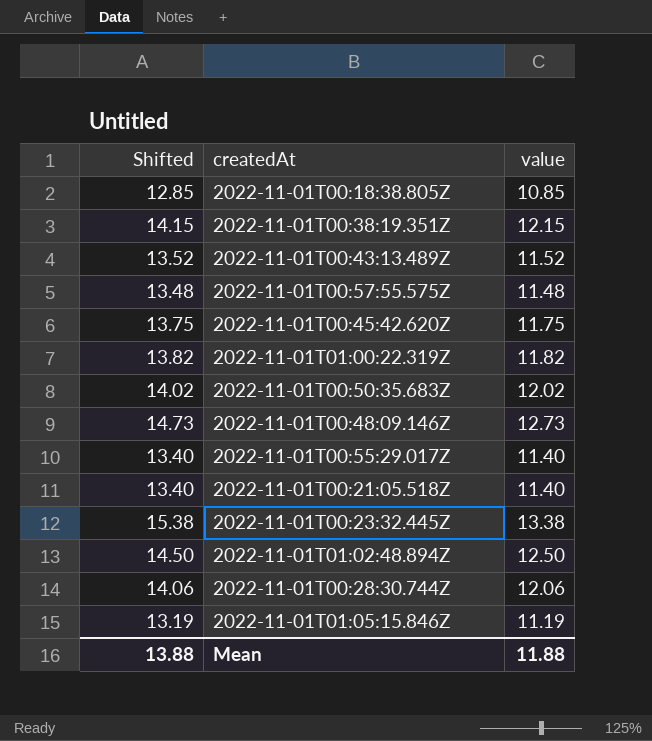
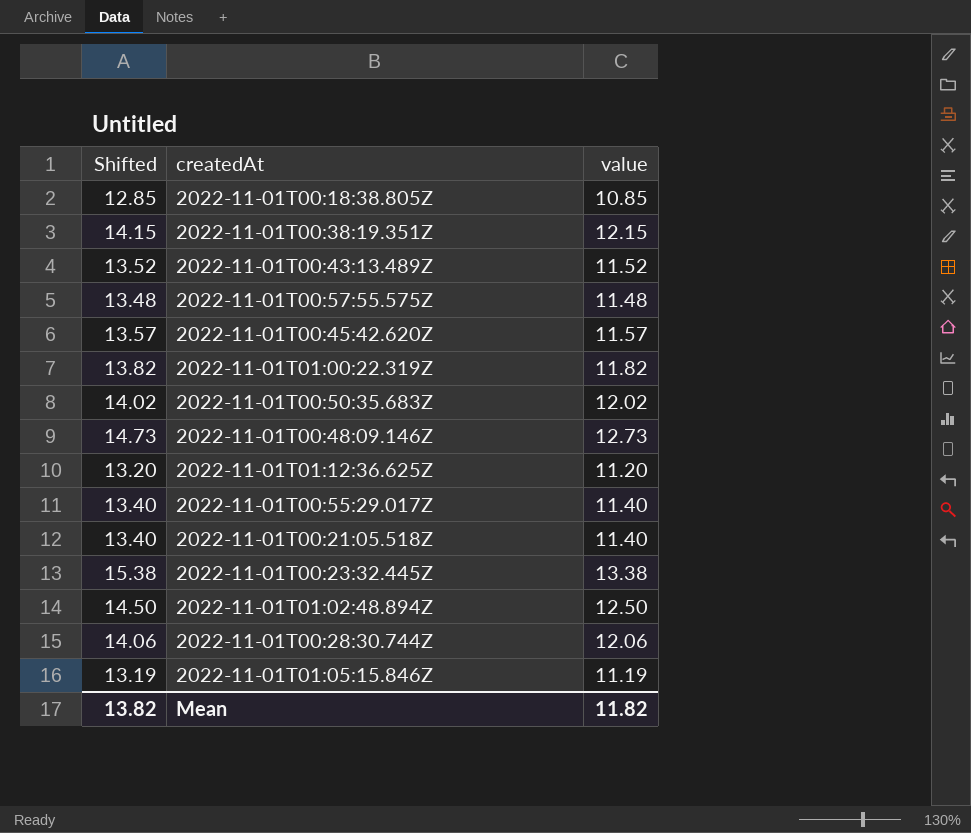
2022-11-01T00:45:42.620Z | Shifted: 13.75 -> 13.57
2022-11-01T00:45:42.620Z | value: 11.75 -> 11.57
row 2022-11-01T01:12:36.625Z: none -> 13.20 | 11.20
Mean | Shifted: 13.88 -> 13.82
Mean | value: 11.88 -> 11.82

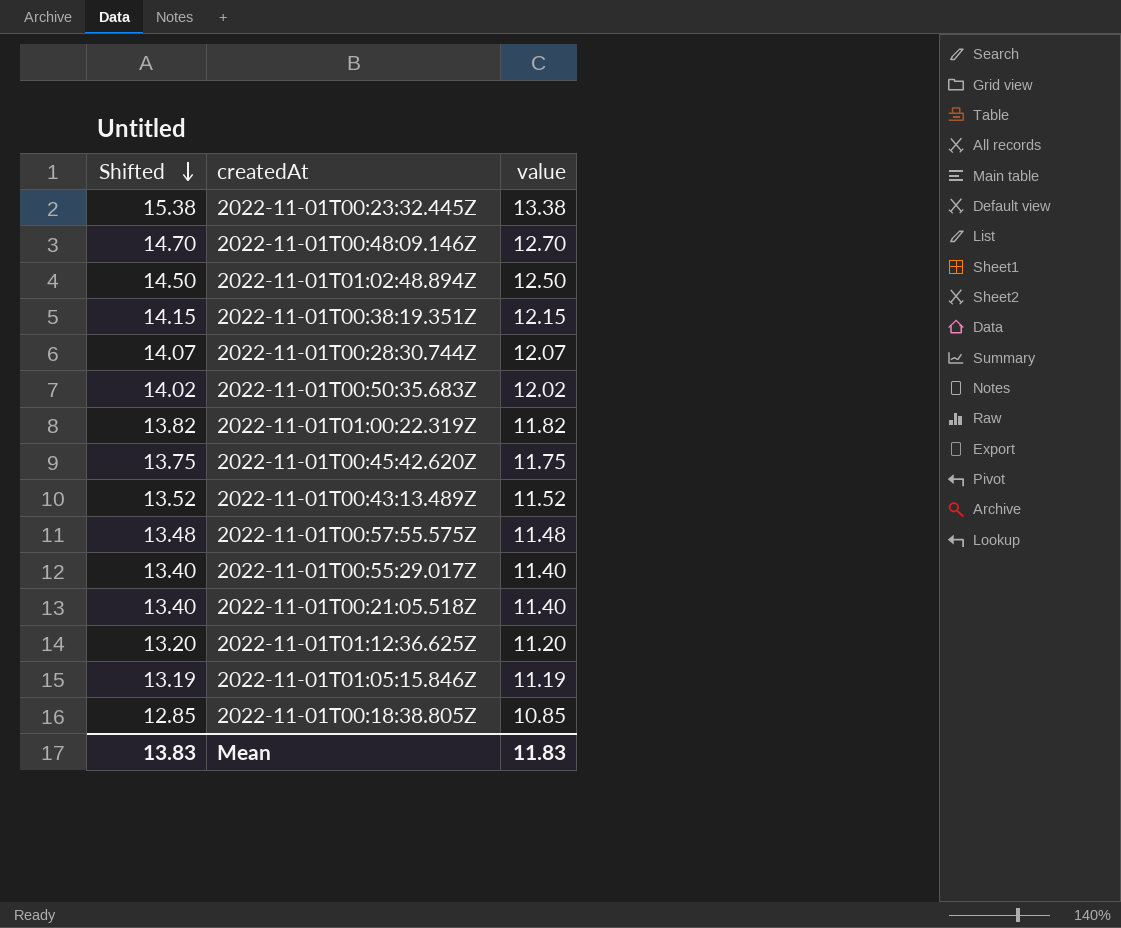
row order: none -> Shifted descending
2022-11-01T00:48:09.146Z | Shifted: 14.73 -> 14.70
2022-11-01T00:48:09.146Z | value: 12.73 -> 12.70
2022-11-01T00:28:30.744Z | Shifted: 14.06 -> 14.07
2022-11-01T00:28:30.744Z | value: 12.06 -> 12.07
2022-11-01T00:45:42.620Z | Shifted: 13.57 -> 13.75
2022-11-01T00:45:42.620Z | value: 11.57 -> 11.75
Mean | Shifted: 13.82 -> 13.83
Mean | value: 11.82 -> 11.83

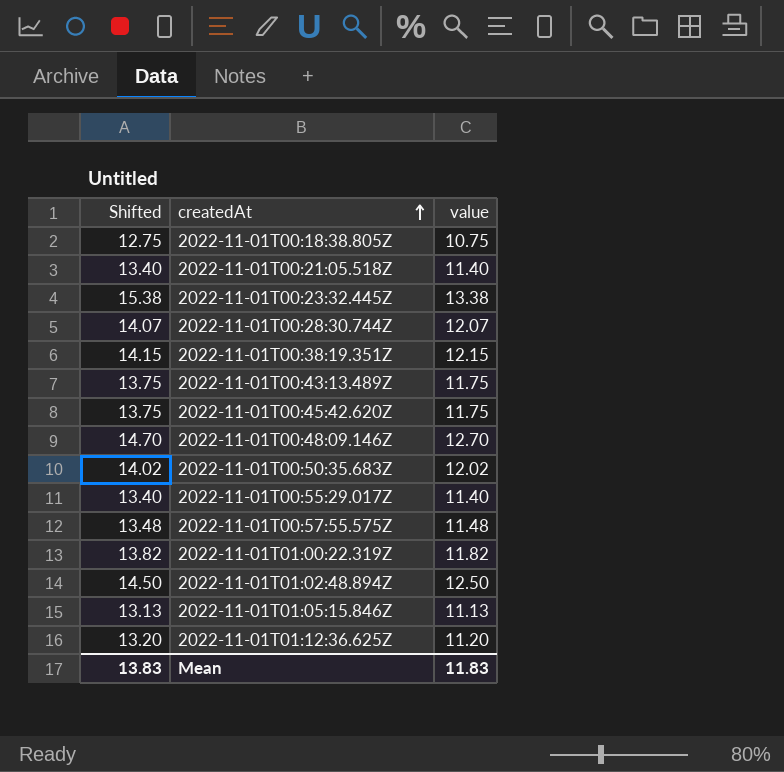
row order: Shifted descending -> createdAt ascending
2022-11-01T00:18:38.805Z | Shifted: 12.85 -> 12.75
2022-11-01T00:18:38.805Z | value: 10.85 -> 10.75
2022-11-01T00:43:13.489Z | Shifted: 13.52 -> 13.75
2022-11-01T00:43:13.489Z | value: 11.52 -> 11.75
2022-11-01T01:05:15.846Z | Shifted: 13.19 -> 13.13
2022-11-01T01:05:15.846Z | value: 11.19 -> 11.13

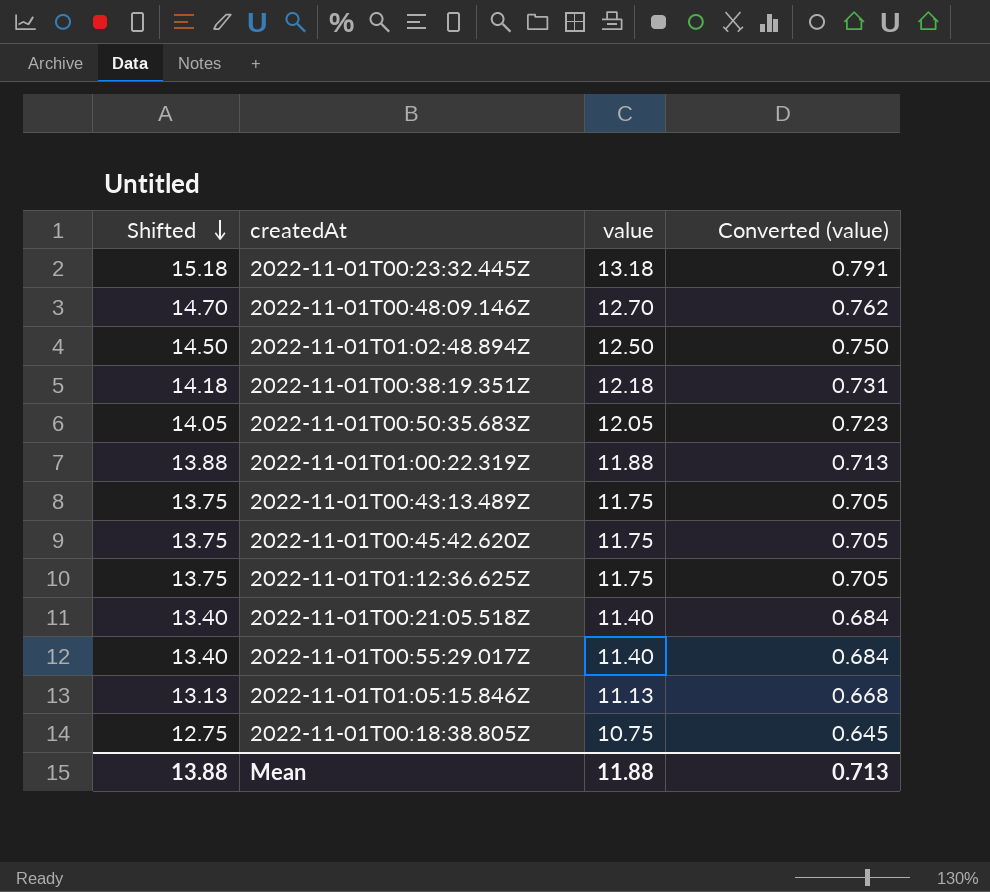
row order: createdAt ascending -> Shifted descending
column Converted (value) | formula: none -> [value] * 0.06
row 2022-11-01T00:28:30.744Z: 14.07 | 12.07 -> none
row 2022-11-01T00:57:55.575Z: 13.48 | 11.48 -> none
2022-11-01T00:23:32.445Z | Shifted: 15.38 -> 15.18
2022-11-01T00:23:32.445Z | value: 13.38 -> 13.18
2022-11-01T00:38:19.351Z | Shifted: 14.15 -> 14.18
2022-11-01T00:38:19.351Z | value: 12.15 -> 12.18
2022-11-01T00:50:35.683Z | Shifted: 14.02 -> 14.05
2022-11-01T00:50:35.683Z | value: 12.02 -> 12.05
2022-11-01T01:00:22.319Z | Shifted: 13.82 -> 13.88
2022-11-01T01:00:22.319Z | value: 11.82 -> 11.88
2022-11-01T01:12:36.625Z | Shifted: 13.20 -> 13.75
2022-11-01T01:12:36.625Z | value: 11.20 -> 11.75
Mean | Shifted: 13.83 -> 13.88
Mean | value: 11.83 -> 11.88

